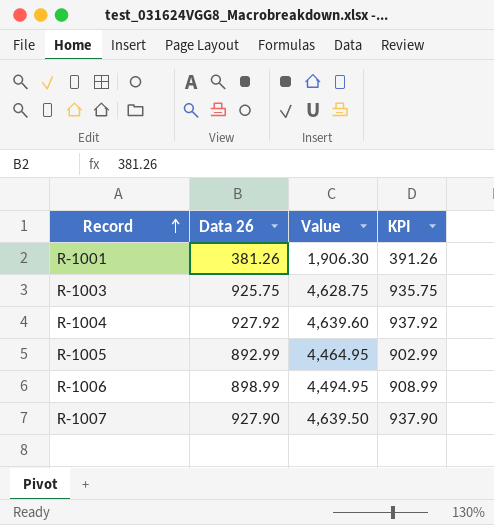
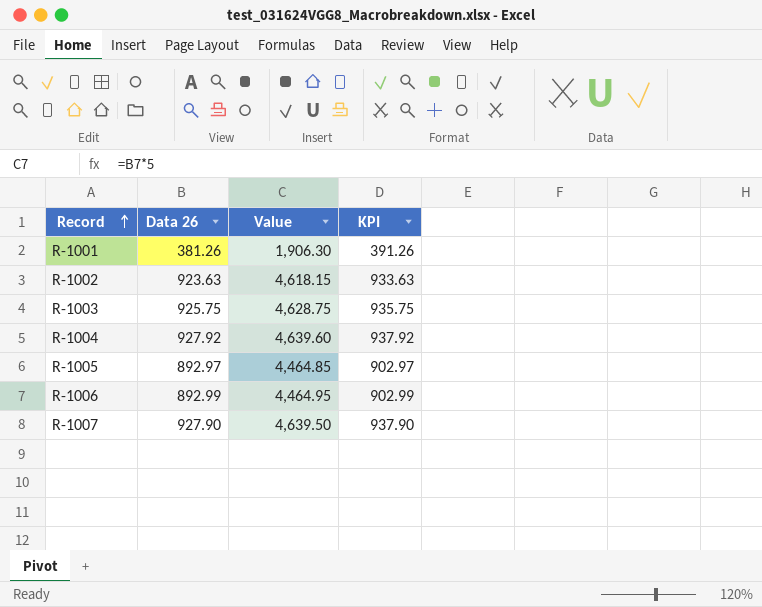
row R-1002: none -> 923.63 | 4,618.15 | 933.63
R-1005 | Data 26: 892.99 -> 892.97
R-1005 | Value: 4,464.95 -> 4,464.85
R-1005 | KPI: 902.99 -> 902.97
R-1006 | Data 26: 898.99 -> 892.99
R-1006 | Value: 4,494.95 -> 4,464.95
R-1006 | KPI: 908.99 -> 902.99

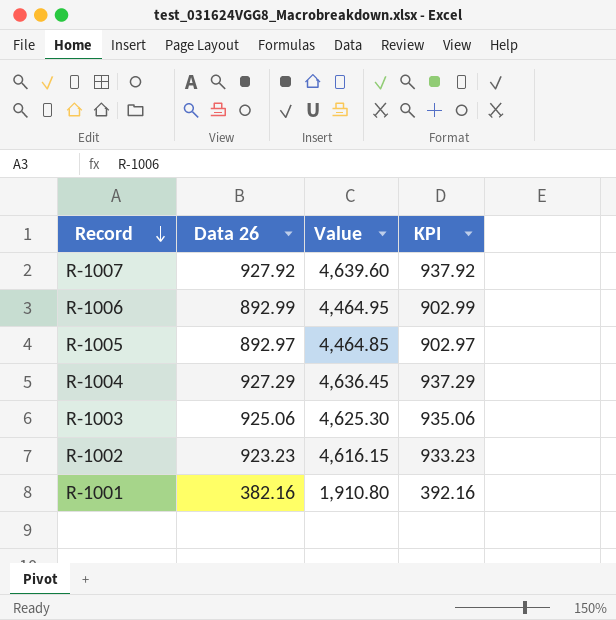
row order: Record ascending -> Record descending
R-1007 | Data 26: 927.90 -> 927.92
R-1007 | Value: 4,639.50 -> 4,639.60
R-1007 | KPI: 937.90 -> 937.92
R-1004 | Data 26: 927.92 -> 927.29
R-1004 | Value: 4,639.60 -> 4,636.45
R-1004 | KPI: 937.92 -> 937.29
R-1003 | Data 26: 925.75 -> 925.06
R-1003 | Value: 4,628.75 -> 4,625.30
R-1003 | KPI: 935.75 -> 935.06
R-1002 | Data 26: 923.63 -> 923.23
R-1002 | Value: 4,618.15 -> 4,616.15
R-1002 | KPI: 933.63 -> 933.23
R-1001 | Data 26: 381.26 -> 382.16
R-1001 | Value: 1,906.30 -> 1,910.80
R-1001 | KPI: 391.26 -> 392.16

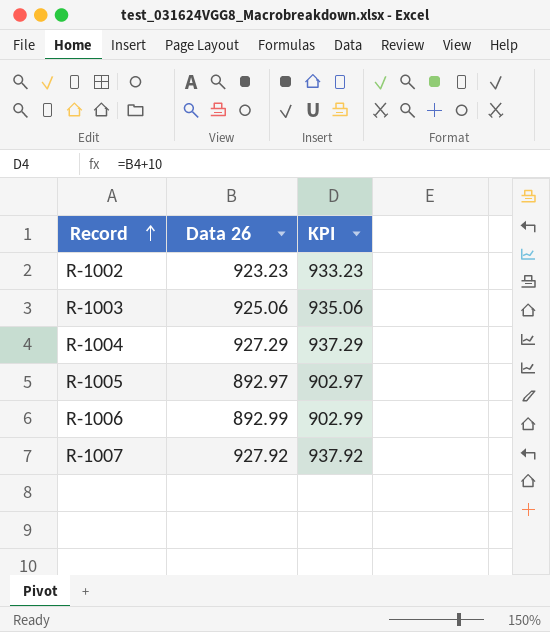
row order: Record descending -> Record ascending
column Value | formula: [Data 26] * 5 -> none
row R-1001: 382.16 | 1,910.80 | 392.16 -> none

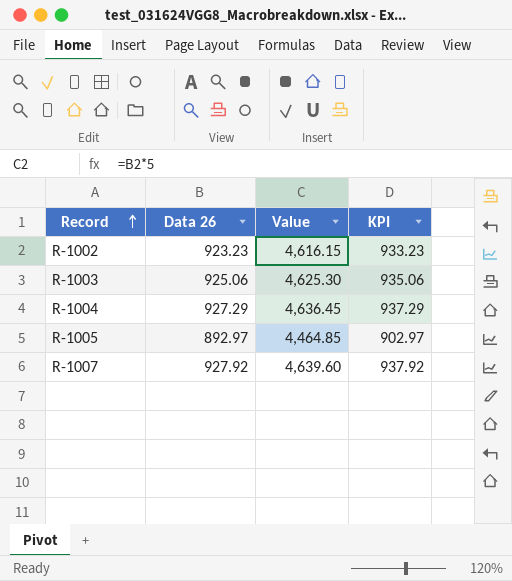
column Value | formula: none -> [Data 26] * 5
row R-1006: 892.99 | 902.99 -> none

